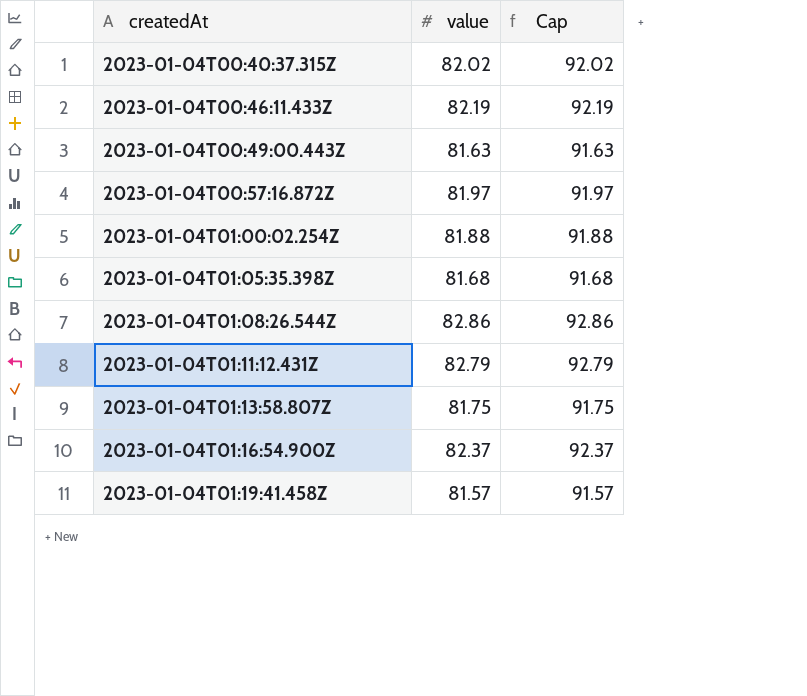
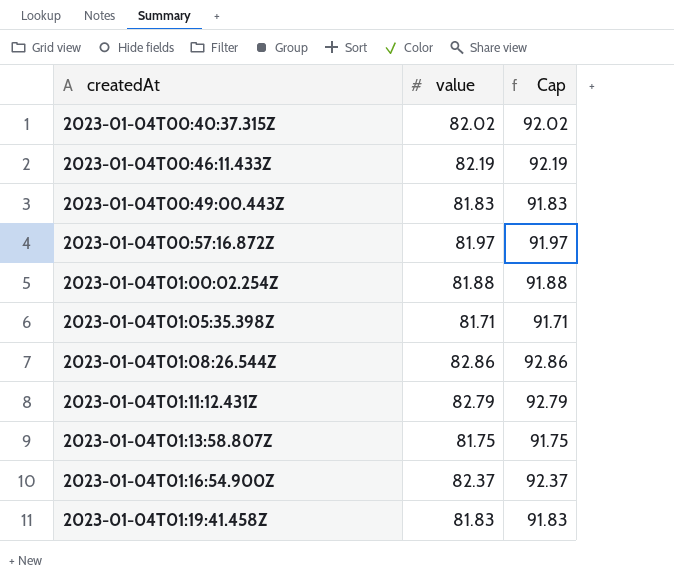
2023-01-04T00:49:00.443Z | value: 81.63 -> 81.83
2023-01-04T00:49:00.443Z | Cap: 91.63 -> 91.83
2023-01-04T01:05:35.398Z | value: 81.68 -> 81.71
2023-01-04T01:05:35.398Z | Cap: 91.68 -> 91.71
2023-01-04T01:19:41.458Z | value: 81.57 -> 81.83
2023-01-04T01:19:41.458Z | Cap: 91.57 -> 91.83

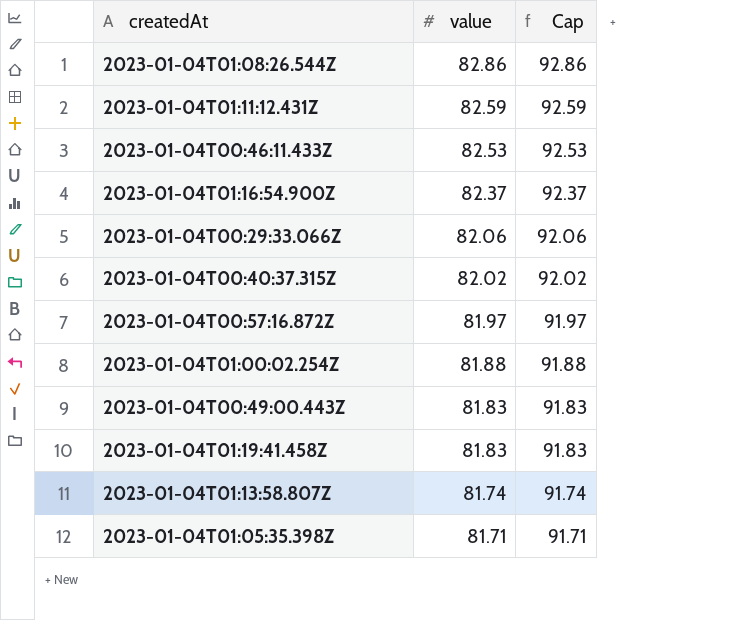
row order: createdAt ascending -> value descending
2023-01-04T01:11:12.431Z | value: 82.79 -> 82.59
2023-01-04T01:11:12.431Z | Cap: 92.79 -> 92.59
2023-01-04T00:46:11.433Z | value: 82.19 -> 82.53
2023-01-04T00:46:11.433Z | Cap: 92.19 -> 92.53
row 2023-01-04T00:29:33.066Z: none -> 82.06 | 92.06
2023-01-04T01:13:58.807Z | value: 81.75 -> 81.74
2023-01-04T01:13:58.807Z | Cap: 91.75 -> 91.74

